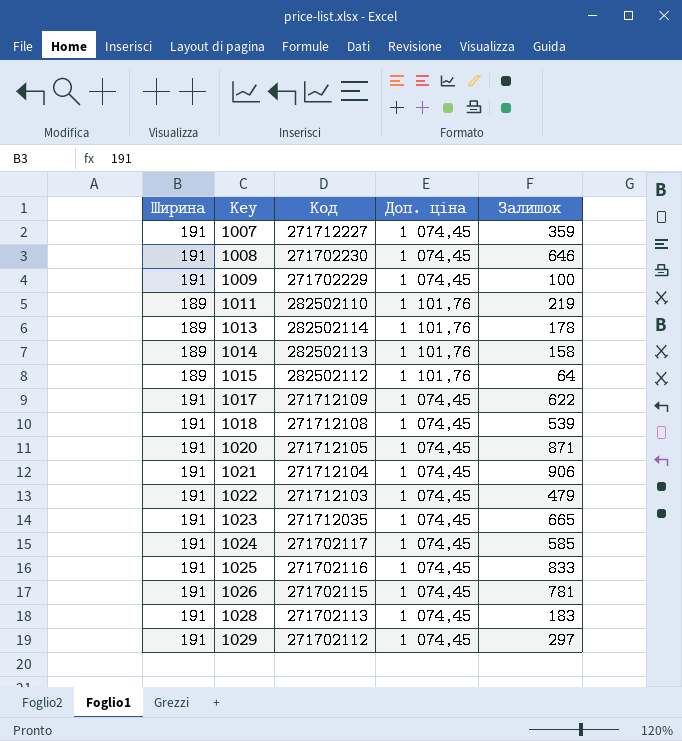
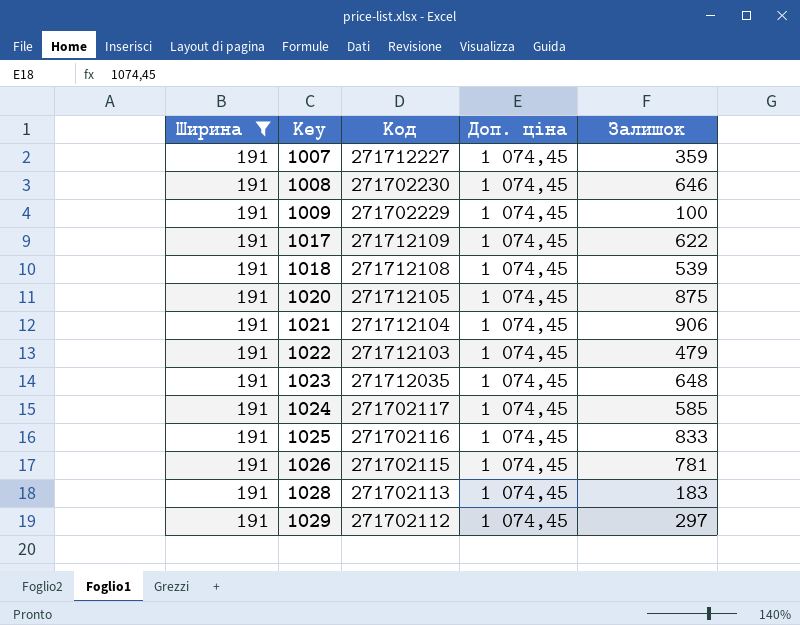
filter: none -> Ширина = 191
1020 | Залишок: 871 -> 875
1023 | Залишок: 665 -> 648

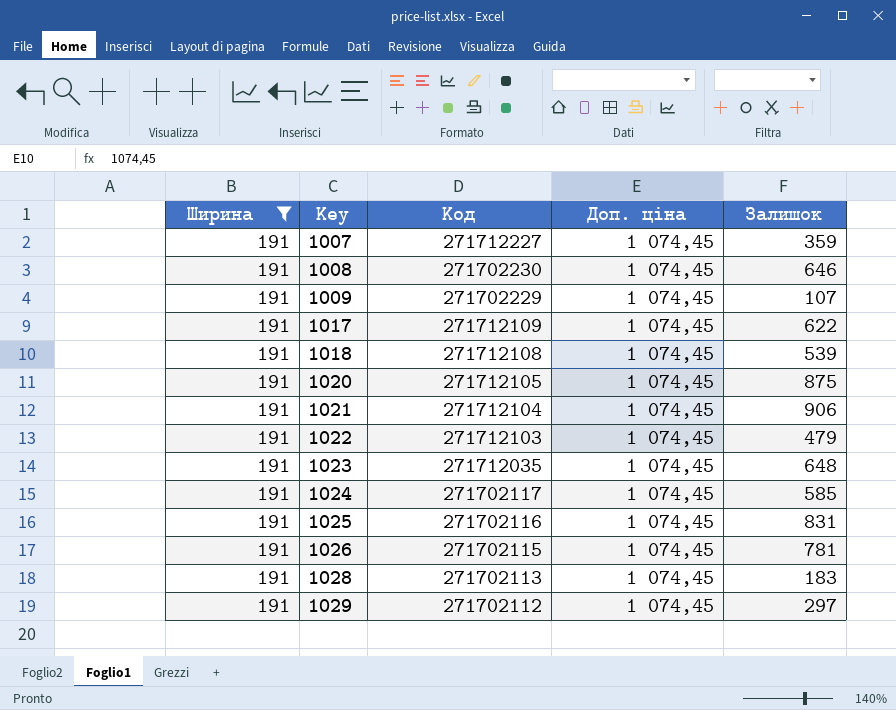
1009 | Залишок: 100 -> 107
1025 | Залишок: 833 -> 831

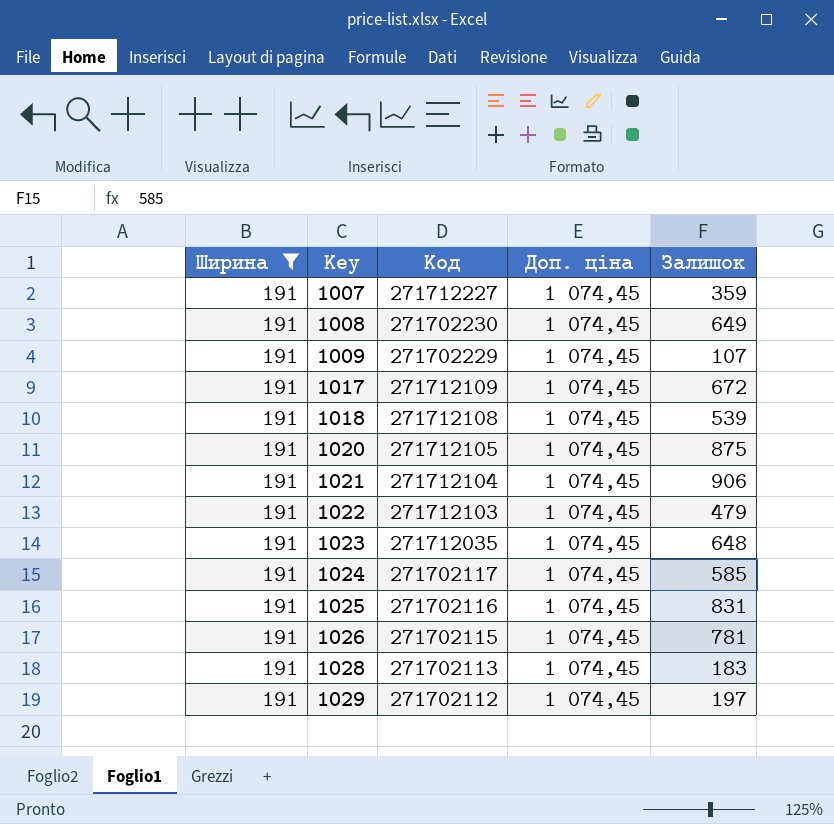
1008 | Залишок: 646 -> 649
1017 | Залишок: 622 -> 672
1029 | Залишок: 297 -> 197

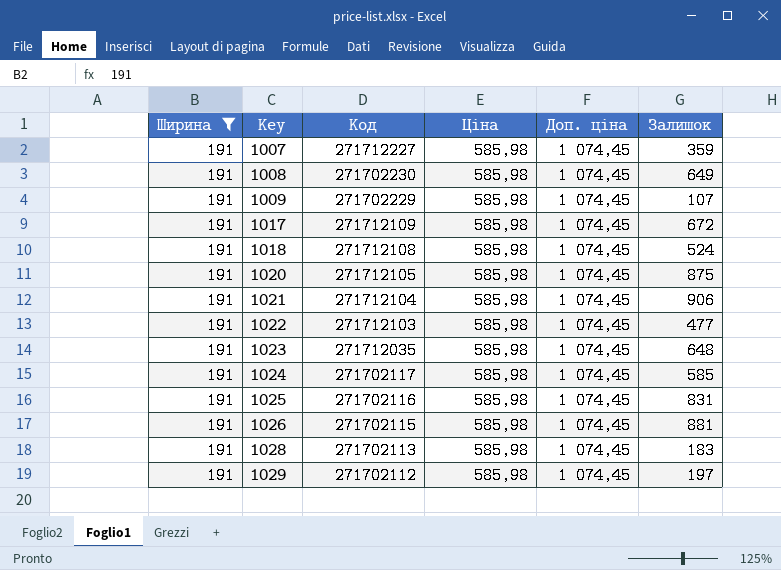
column Ціна | position: none -> 4
1018 | Залишок: 539 -> 524
1022 | Залишок: 479 -> 477
1026 | Залишок: 781 -> 881

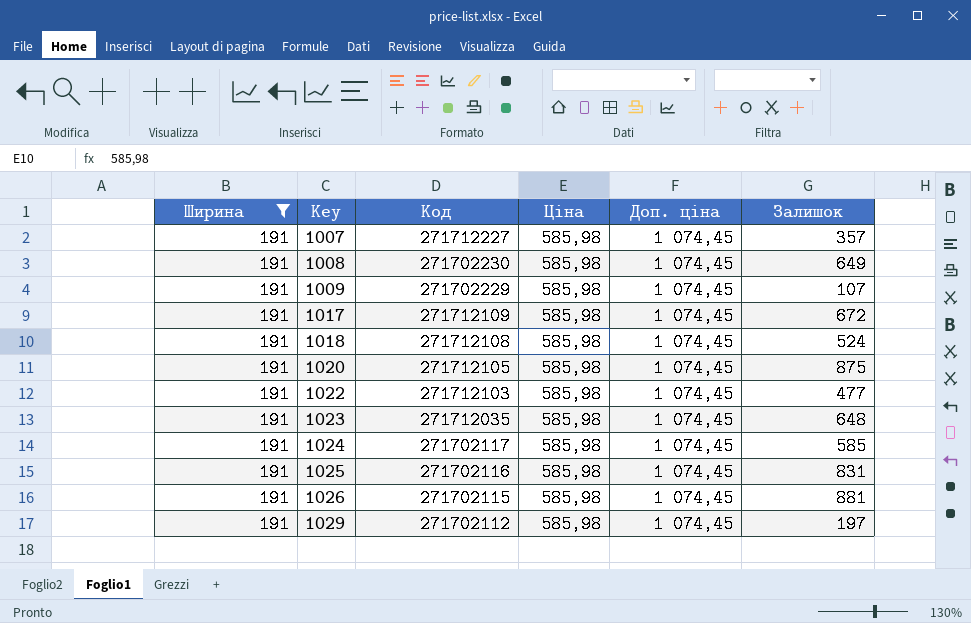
row 1021: 191 | 271712104 | 585,98 | 1 074,45 | 906 -> none
row 1028: 191 | 271702113 | 585,98 | 1 074,45 | 183 -> none
1007 | Залишок: 359 -> 357

